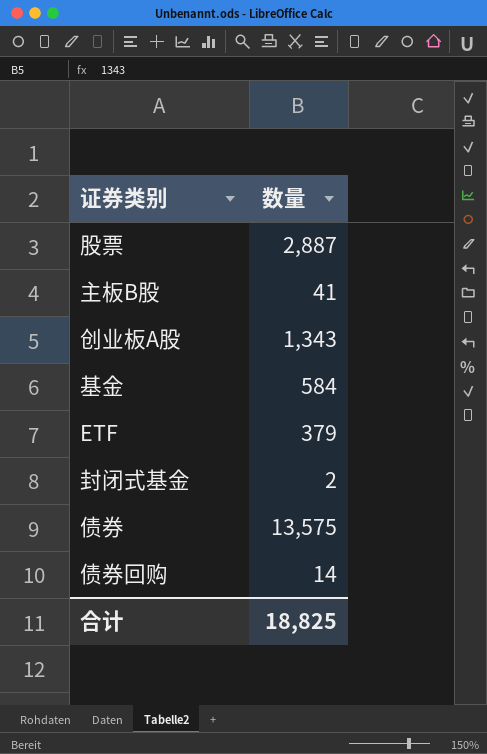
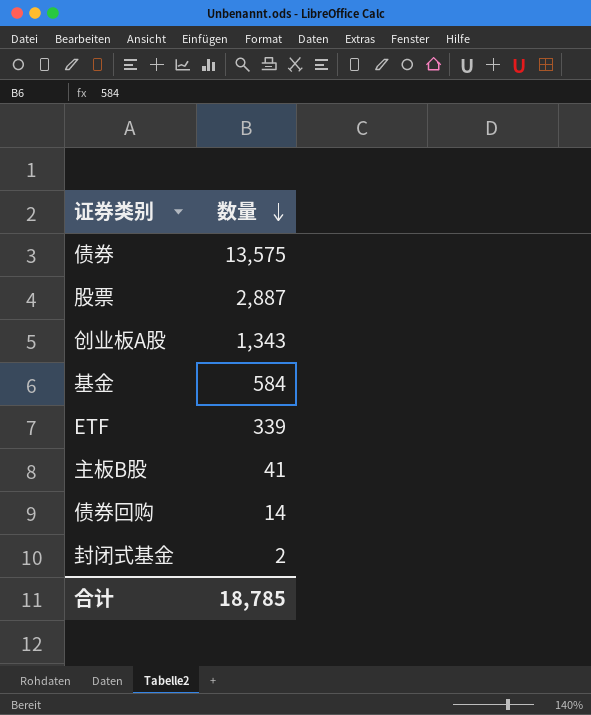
row order: none -> 数量 descending
ETF | 数量: 379 -> 339
合计 | 数量: 18,825 -> 18,785

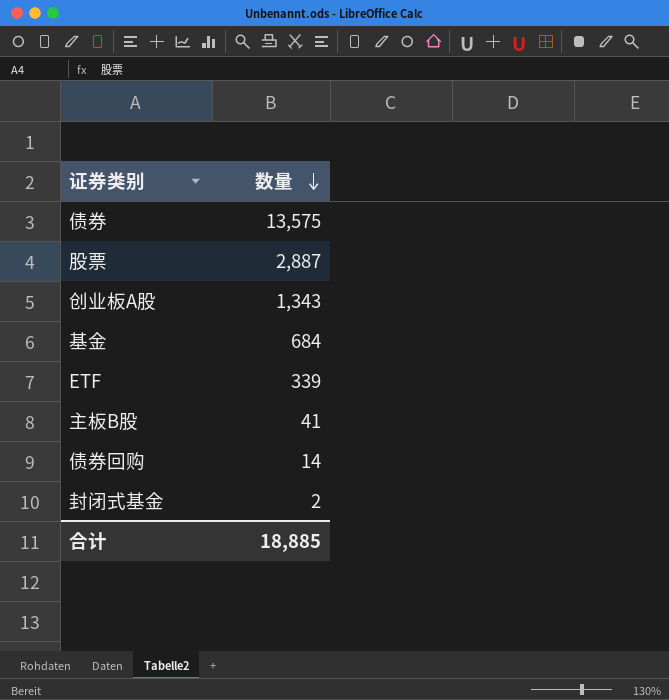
基金 | 数量: 584 -> 684
合计 | 数量: 18,785 -> 18,885

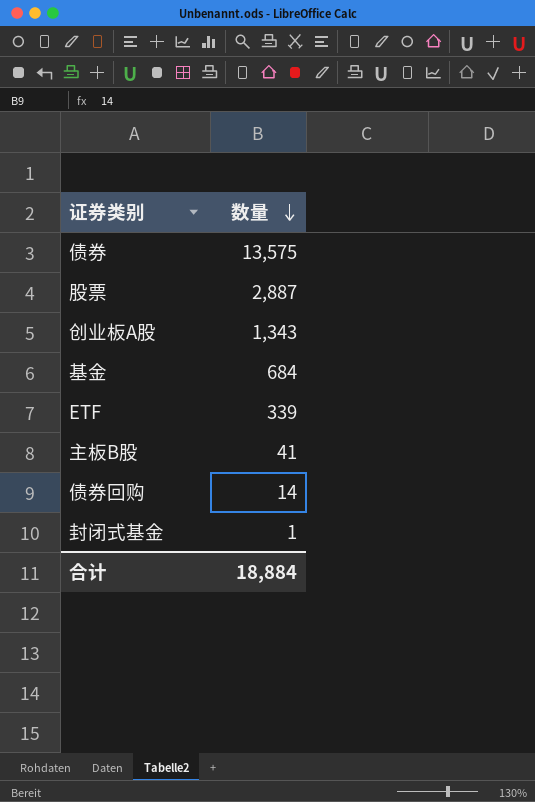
封闭式基金 | 数量: 2 -> 1
合计 | 数量: 18,885 -> 18,884

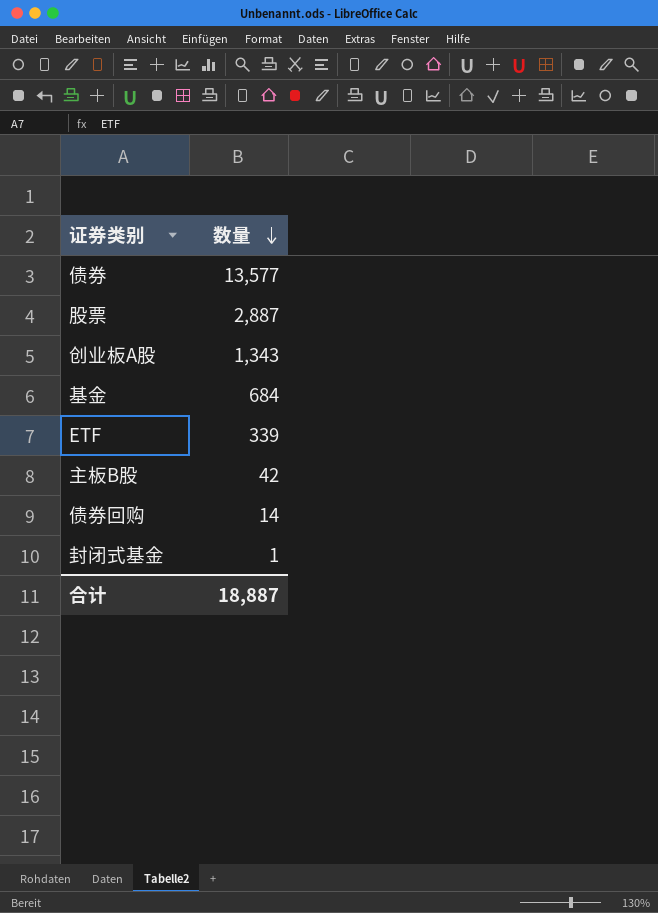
债券 | 数量: 13,575 -> 13,577
主板B股 | 数量: 41 -> 42
合计 | 数量: 18,884 -> 18,887

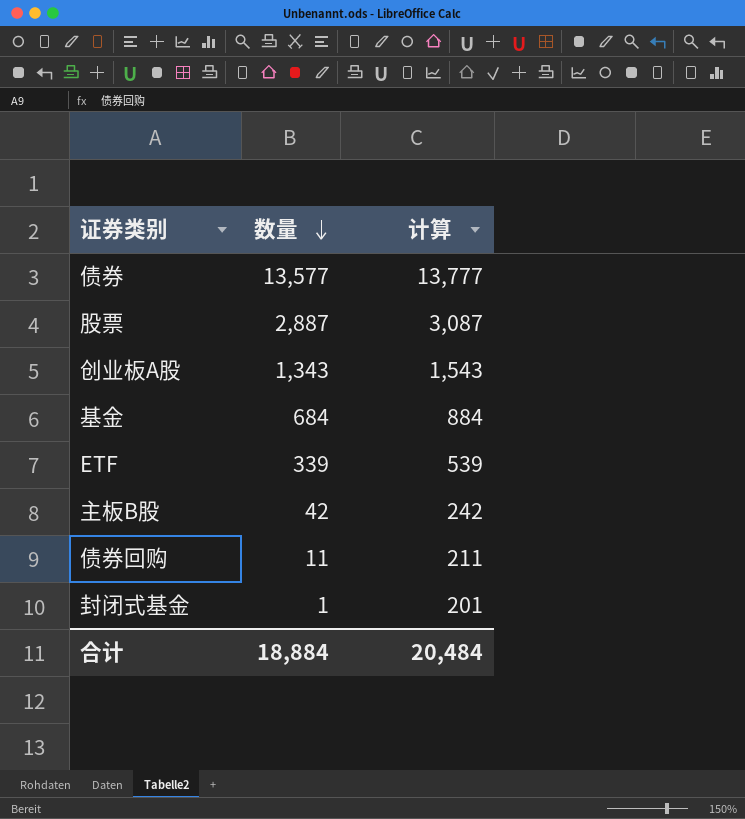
column 计算 | formula: none -> [数量] + 200
债券回购 | 数量: 14 -> 11
合计 | 数量: 18,887 -> 18,884

